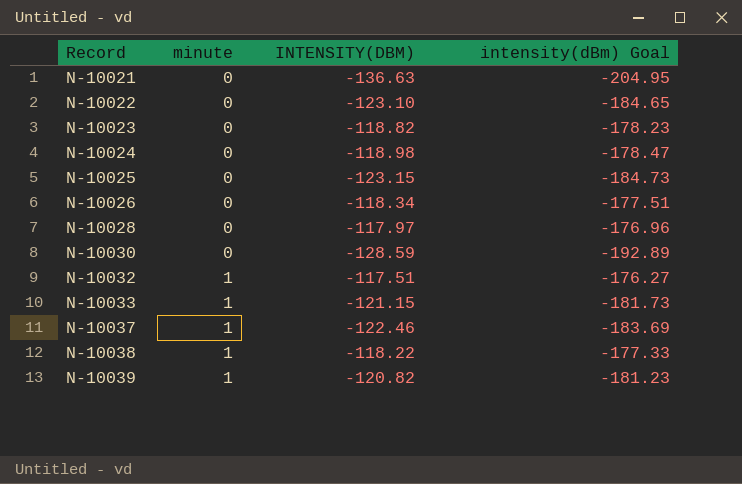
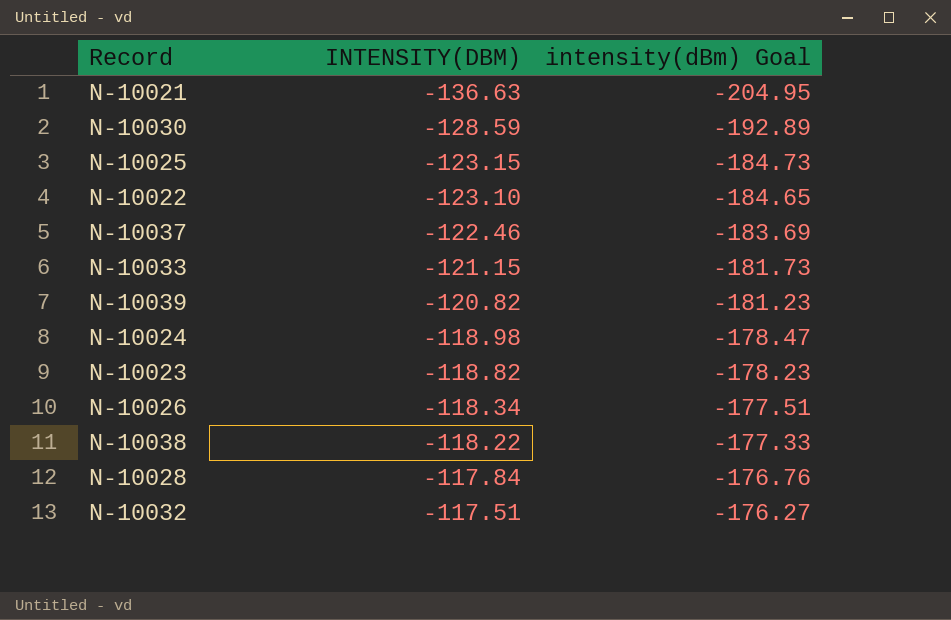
row order: Record ascending -> INTENSITY(DBM) ascending
column minute | position: 2 -> none
N-10028 | INTENSITY(DBM): -117.97 -> -117.84
N-10028 | intensity(dBm) Goal: -176.96 -> -176.76

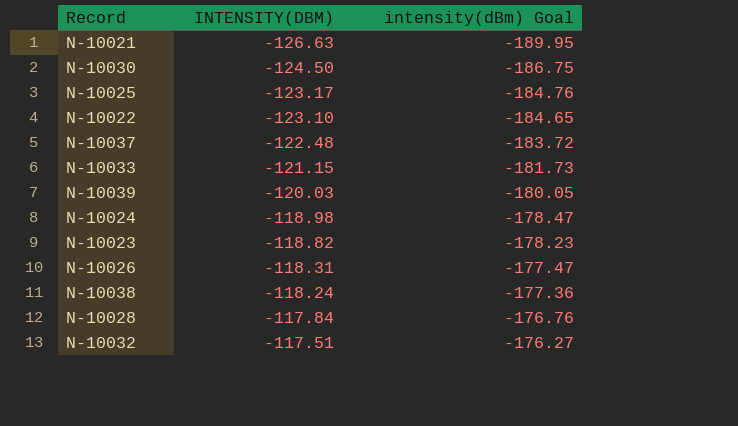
N-10021 | INTENSITY(DBM): -136.63 -> -126.63
N-10021 | intensity(dBm) Goal: -204.95 -> -189.95
N-10030 | INTENSITY(DBM): -128.59 -> -124.50
N-10030 | intensity(dBm) Goal: -192.89 -> -186.75
N-10025 | INTENSITY(DBM): -123.15 -> -123.17
N-10025 | intensity(dBm) Goal: -184.73 -> -184.76
N-10037 | INTENSITY(DBM): -122.46 -> -122.48
N-10037 | intensity(dBm) Goal: -183.69 -> -183.72
N-10039 | INTENSITY(DBM): -120.82 -> -120.03
N-10039 | intensity(dBm) Goal: -181.23 -> -180.05
N-10026 | INTENSITY(DBM): -118.34 -> -118.31
N-10026 | intensity(dBm) Goal: -177.51 -> -177.47
N-10038 | INTENSITY(DBM): -118.22 -> -118.24
N-10038 | intensity(dBm) Goal: -177.33 -> -177.36

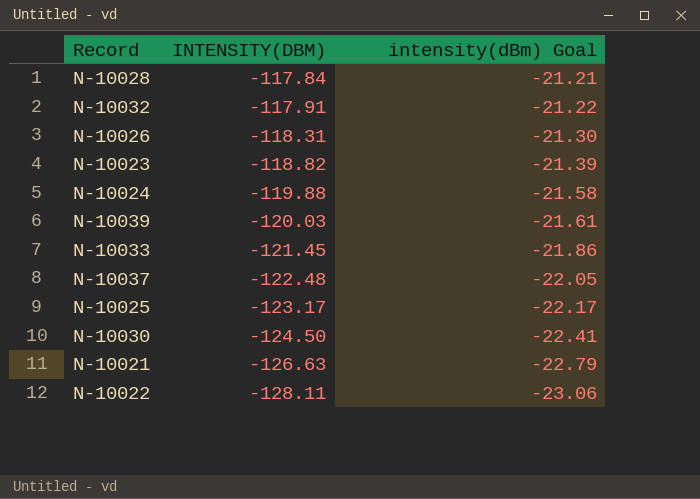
row order: INTENSITY(DBM) ascending -> INTENSITY(DBM) descending
column intensity(dBm) Goal | formula: [INTENSITY(DBM)] * 1.5 -> [INTENSITY(DBM)] * 0.18
row N-10038: -118.24 | -177.36 -> none
N-10032 | INTENSITY(DBM): -117.51 -> -117.91
N-10024 | INTENSITY(DBM): -118.98 -> -119.88
N-10033 | INTENSITY(DBM): -121.15 -> -121.45
N-10022 | INTENSITY(DBM): -123.10 -> -128.11

